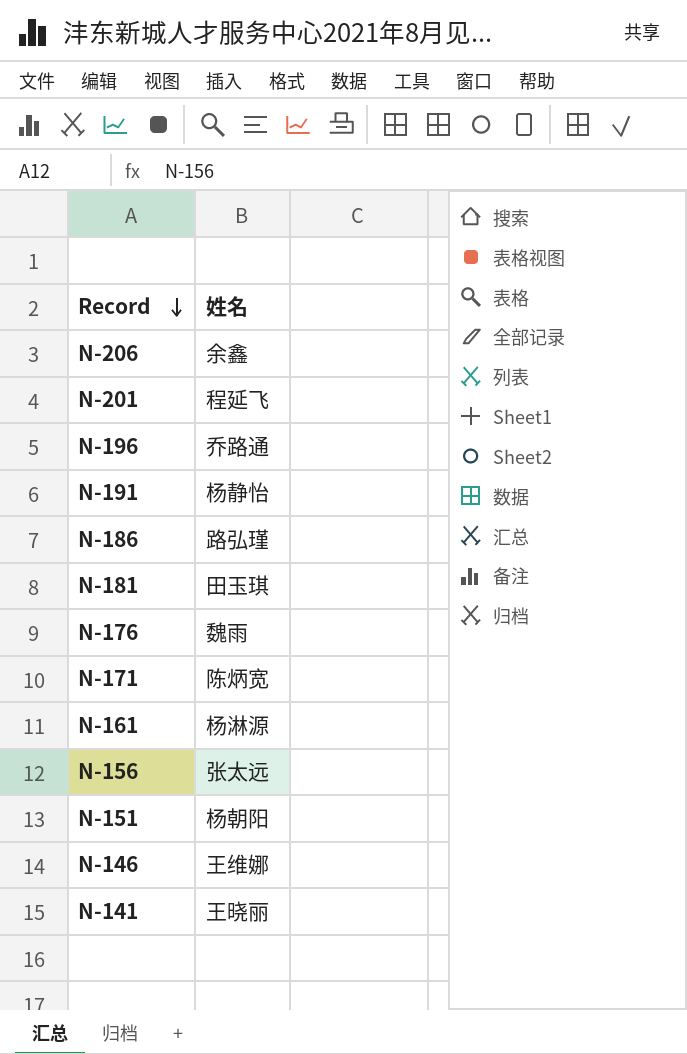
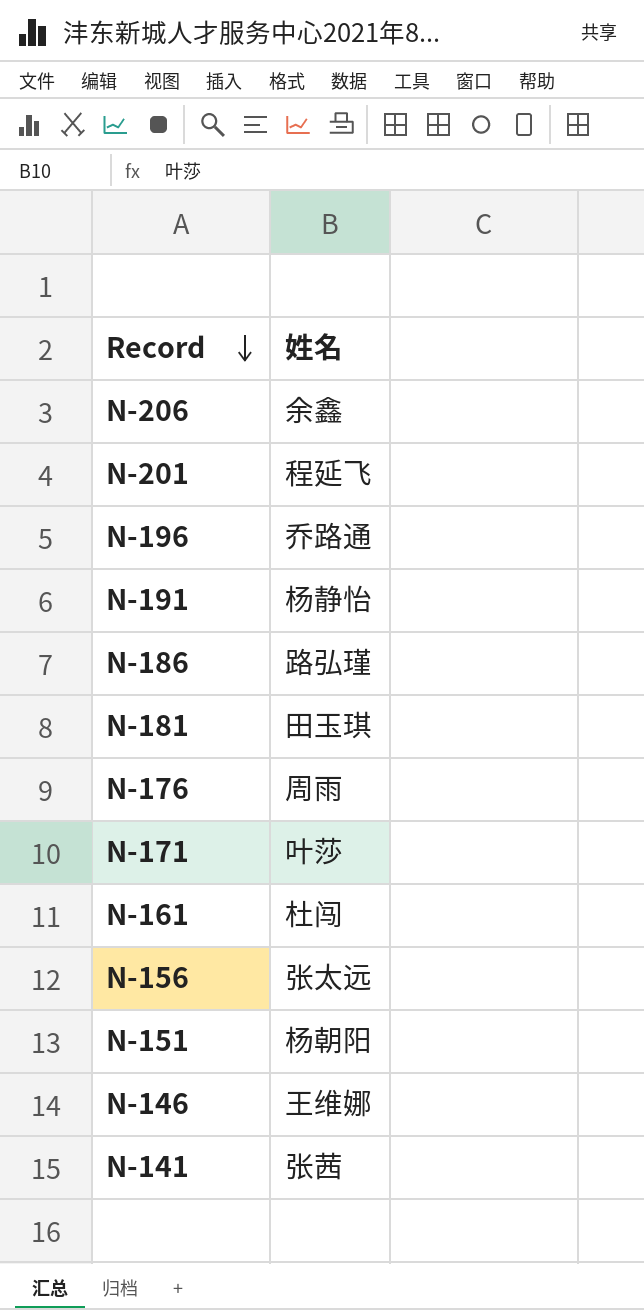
N-176 | 姓名: 魏雨 -> 周雨
N-171 | 姓名: 陈炳宽 -> 叶莎
N-161 | 姓名: 杨淋源 -> 杜闯
N-141 | 姓名: 王晓丽 -> 张茜

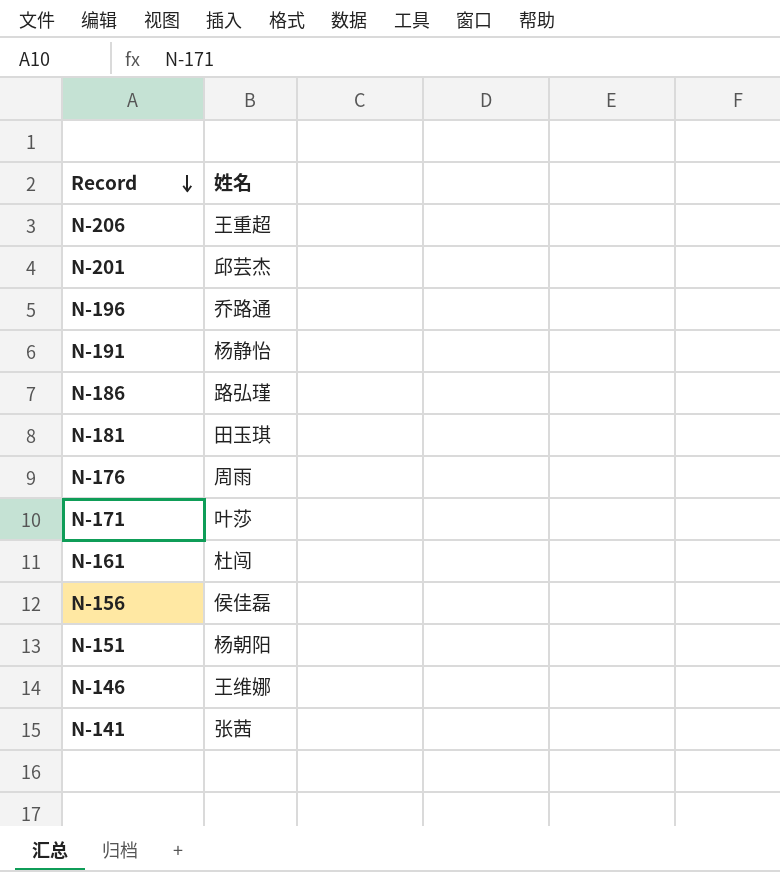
N-206 | 姓名: 余鑫 -> 王重超
N-201 | 姓名: 程延飞 -> 邱芸杰
N-156 | 姓名: 张太远 -> 侯佳磊

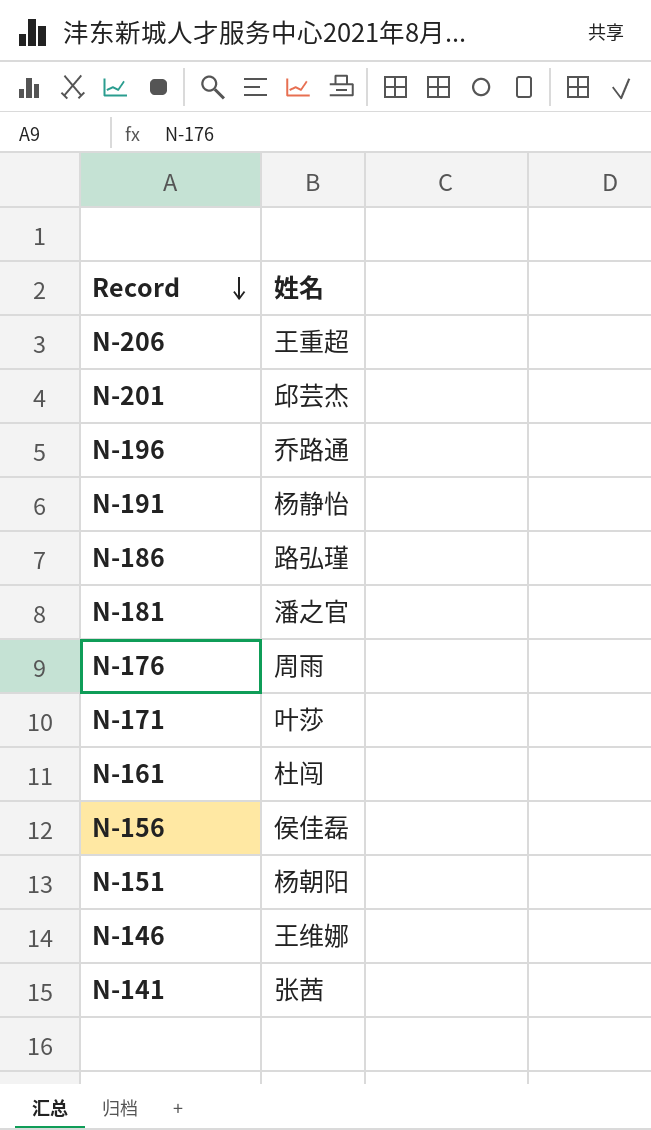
N-181 | 姓名: 田玉琪 -> 潘之官

